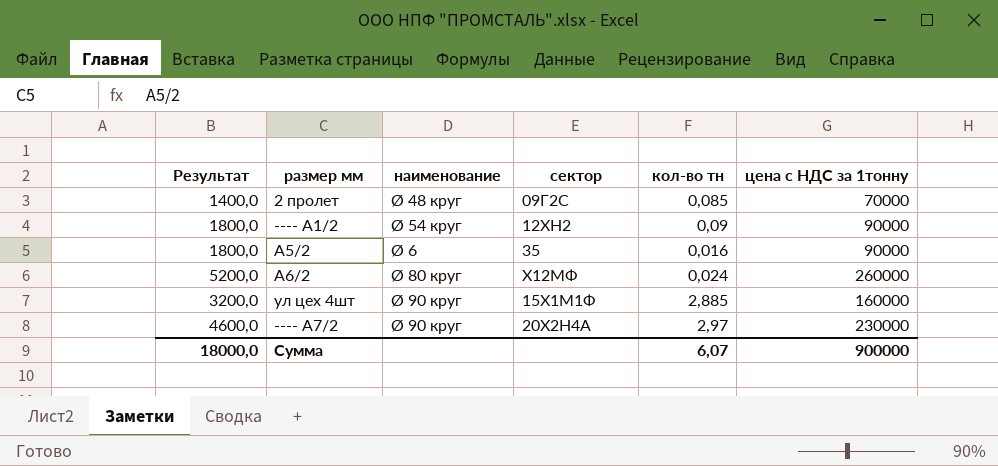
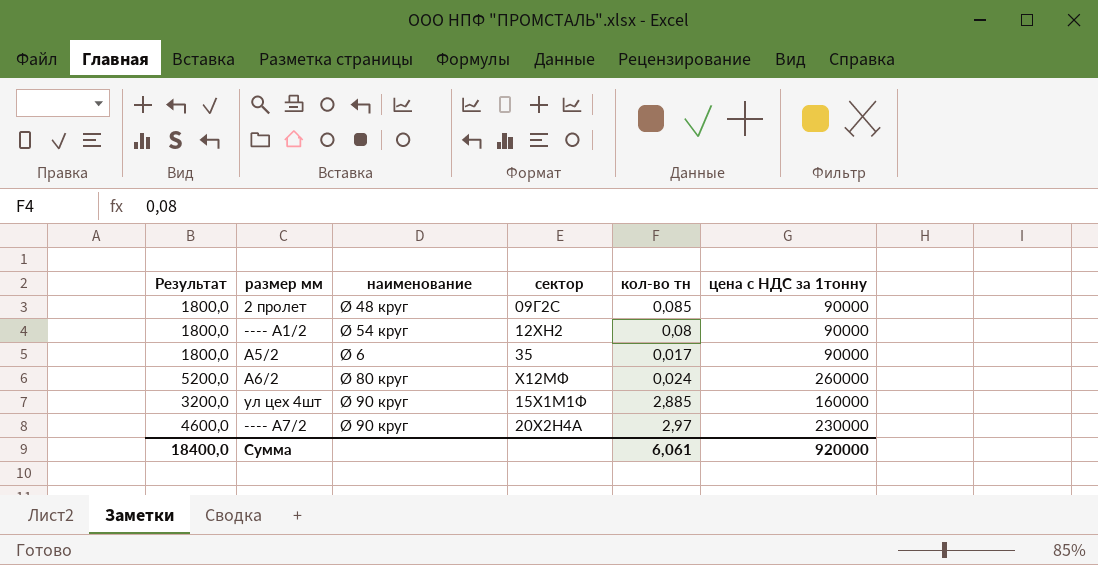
2 пролет | Результат: 1400,0 -> 1800,0
2 пролет | цена с НДС за 1тонну: 70000 -> 90000
---- А1/2 | кол-во тн: 0,09 -> 0,08
А5/2 | кол-во тн: 0,016 -> 0,017
Сумма | Результат: 18000,0 -> 18400,0
Сумма | кол-во тн: 6,07 -> 6,061
Сумма | цена с НДС за 1тонну: 900000 -> 920000

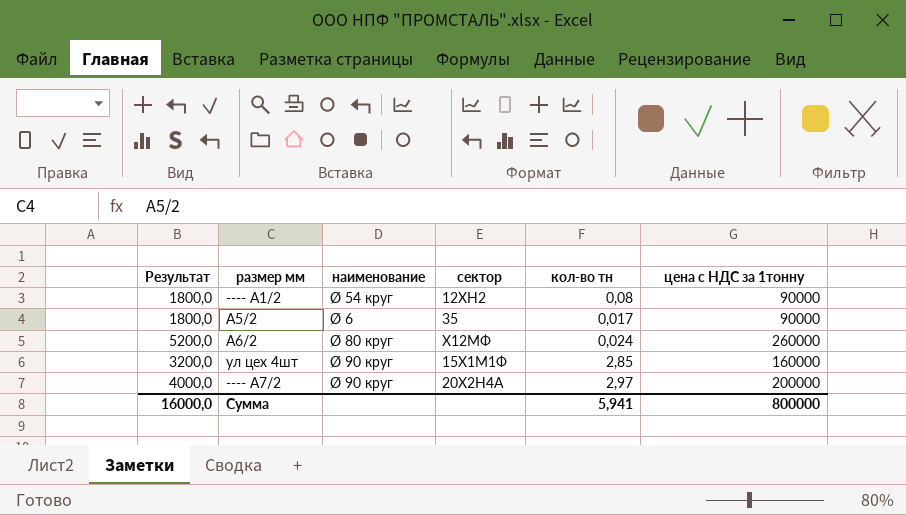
row 2 пролет: 1800,0 | Ø 48 круг | 09Г2С | 0,085 | 90000 -> none
ул цех 4шт | кол-во тн: 2,885 -> 2,85
---- А7/2 | Результат: 4600,0 -> 4000,0
---- А7/2 | цена с НДС за 1тонну: 230000 -> 200000
Сумма | Результат: 18400,0 -> 16000,0
Сумма | кол-во тн: 6,061 -> 5,941
Сумма | цена с НДС за 1тонну: 920000 -> 800000

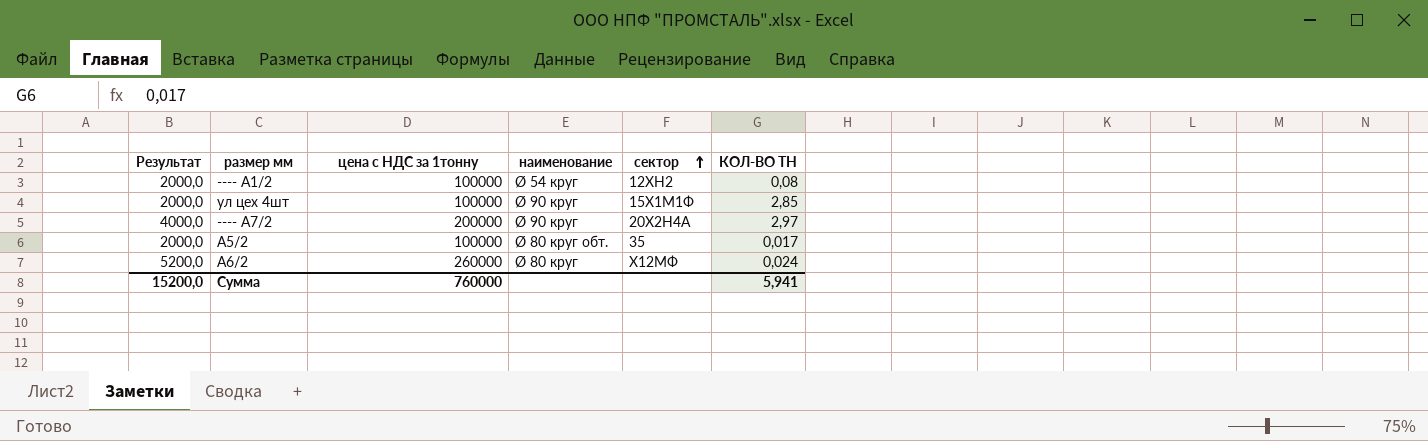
row order: none -> сектор ascending
column цена с НДС за 1тонну | position: 6 -> 3
column name: кол-во тн -> КОЛ-ВО ТН
---- А1/2 | Результат: 1800,0 -> 2000,0
---- А1/2 | цена с НДС за 1тонну: 90000 -> 100000
ул цех 4шт | Результат: 3200,0 -> 2000,0
ул цех 4шт | цена с НДС за 1тонну: 160000 -> 100000
А5/2 | Результат: 1800,0 -> 2000,0
А5/2 | цена с НДС за 1тонну: 90000 -> 100000
А5/2 | наименование: Ø 6 -> Ø 80 круг обт.
Сумма | Результат: 16000,0 -> 15200,0
Сумма | цена с НДС за 1тонну: 800000 -> 760000

